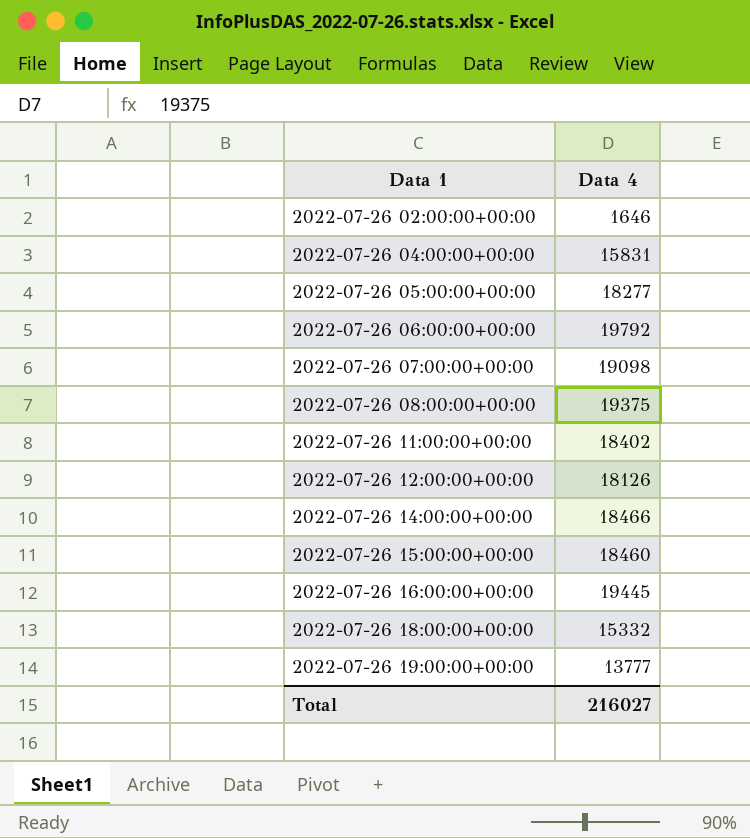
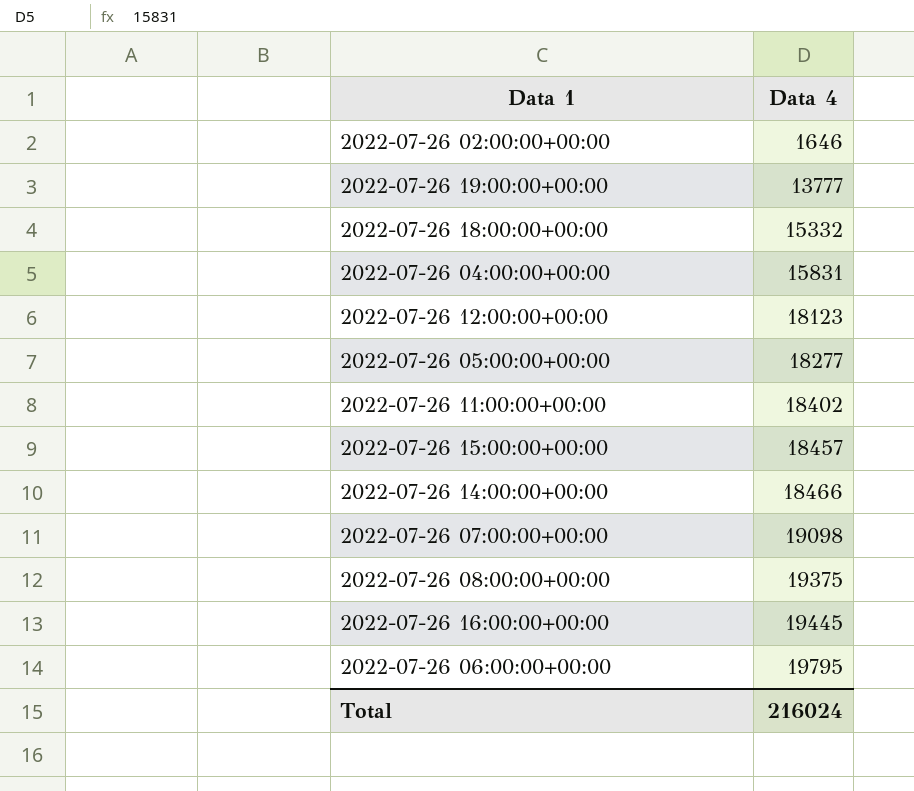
row order: Data 1 ascending -> Data 4 ascending
2022-07-26 12:00:00+00:00 | Data 4: 18126 -> 18123
2022-07-26 15:00:00+00:00 | Data 4: 18460 -> 18457
2022-07-26 06:00:00+00:00 | Data 4: 19792 -> 19795
Total | Data 4: 216027 -> 216024

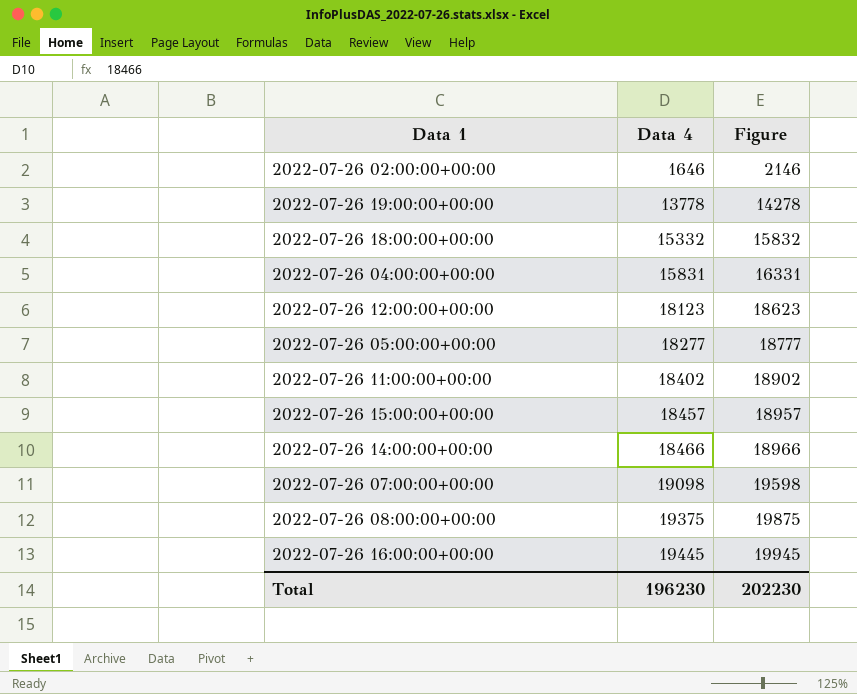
column Figure | formula: none -> [Data 4] + 500
row 2022-07-26 06:00:00+00:00: 19795 -> none
2022-07-26 19:00:00+00:00 | Data 4: 13777 -> 13778
Total | Data 4: 216024 -> 196230

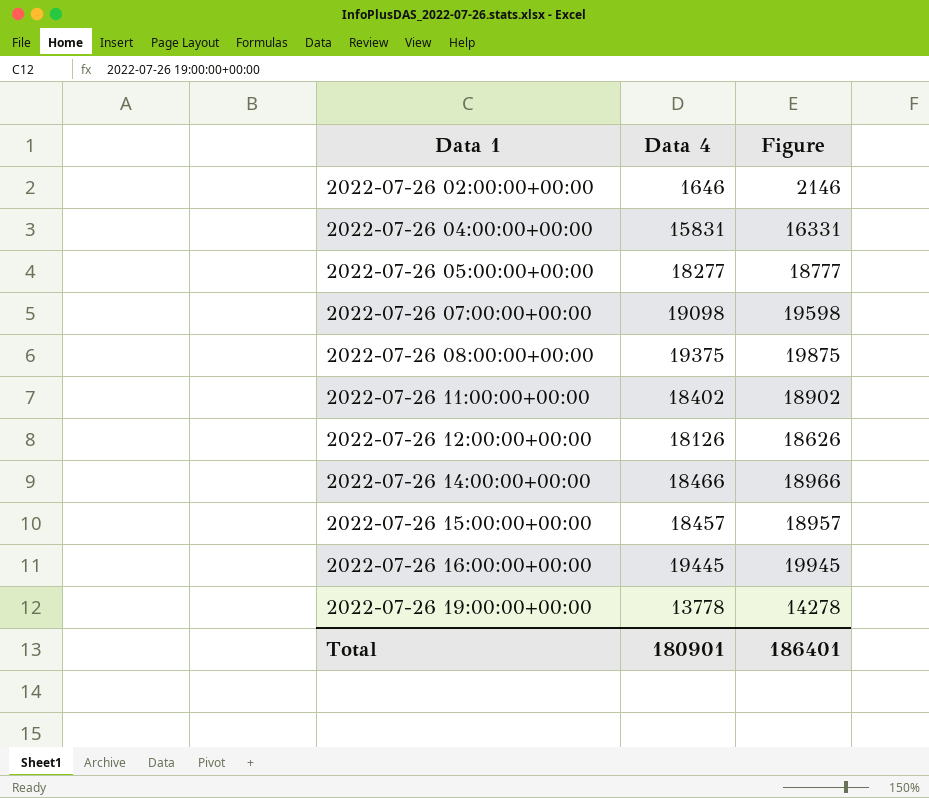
row order: Data 4 ascending -> Data 1 ascending
row 2022-07-26 18:00:00+00:00: 15332 | 15832 -> none
2022-07-26 12:00:00+00:00 | Data 4: 18123 -> 18126
2022-07-26 12:00:00+00:00 | Figure: 18623 -> 18626
Total | Data 4: 196230 -> 180901
Total | Figure: 202230 -> 186401

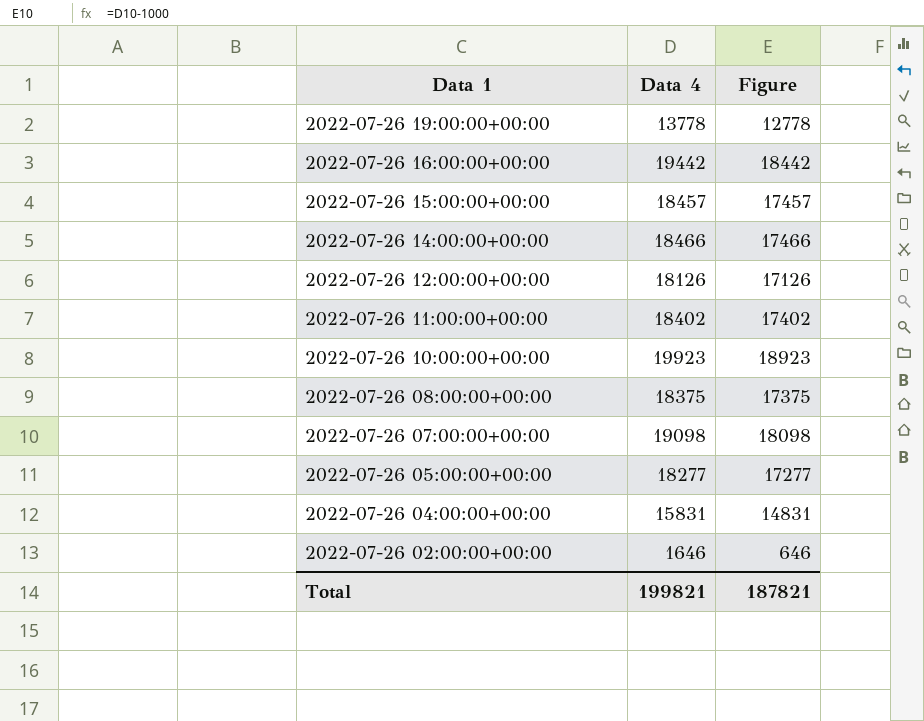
row order: Data 1 ascending -> Data 1 descending
column Figure | formula: [Data 4] + 500 -> [Data 4] - 1000
2022-07-26 16:00:00+00:00 | Data 4: 19445 -> 19442
row 2022-07-26 10:00:00+00:00: none -> 19923 | 18923
2022-07-26 08:00:00+00:00 | Data 4: 19375 -> 18375
Total | Data 4: 180901 -> 199821
Total | Figure: 186401 -> 187821

